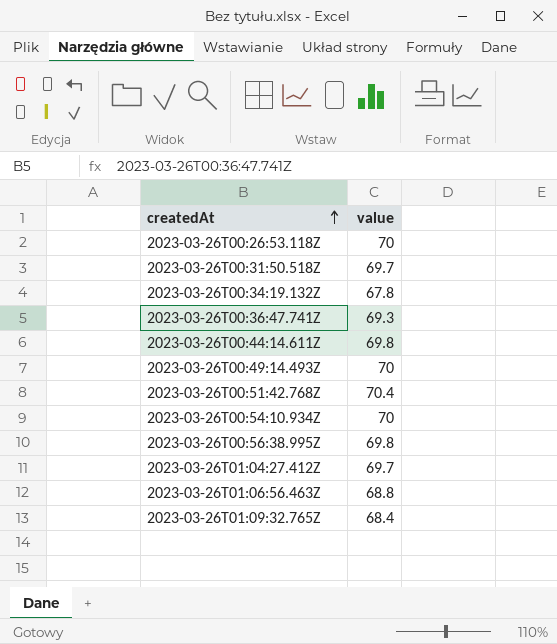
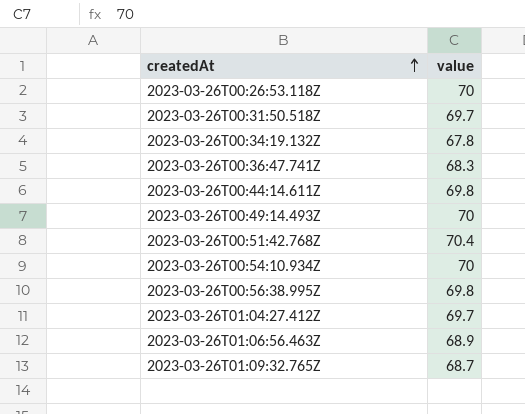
2023-03-26T00:36:47.741Z | value: 69.3 -> 68.3
2023-03-26T01:06:56.463Z | value: 68.8 -> 68.9
2023-03-26T01:09:32.765Z | value: 68.4 -> 68.7

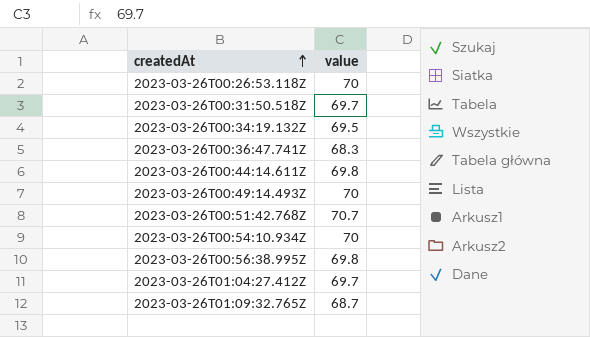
row 2023-03-26T01:06:56.463Z: 68.9 -> none
2023-03-26T00:34:19.132Z | value: 67.8 -> 69.5
2023-03-26T00:51:42.768Z | value: 70.4 -> 70.7

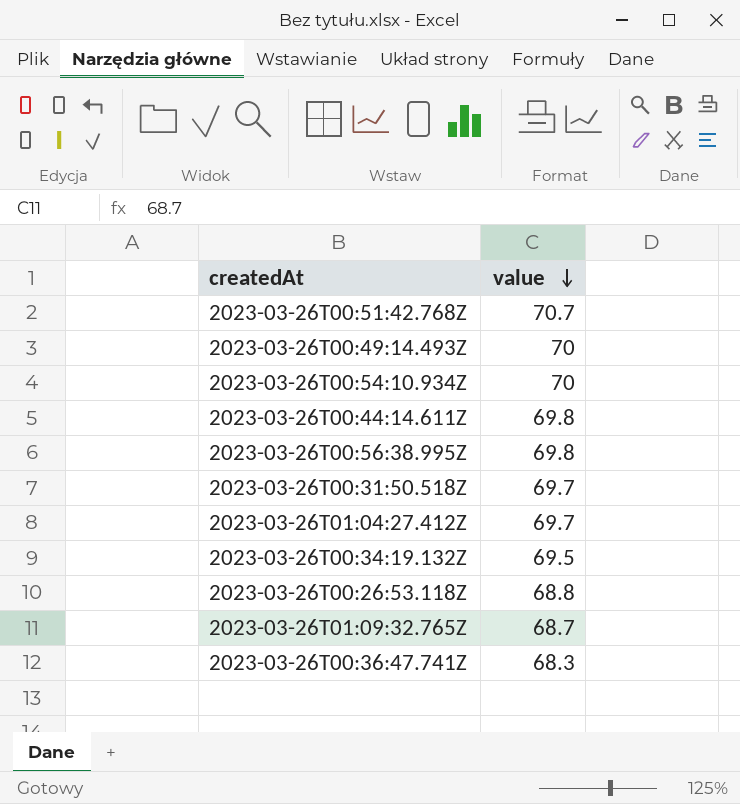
row order: createdAt ascending -> value descending
2023-03-26T00:26:53.118Z | value: 70 -> 68.8

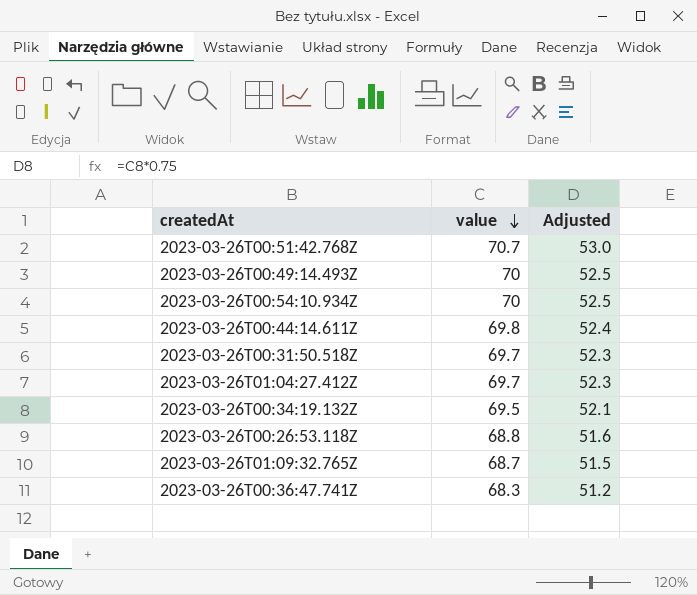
column Adjusted | formula: none -> [value] * 0.75
row 2023-03-26T00:56:38.995Z: 69.8 -> none

